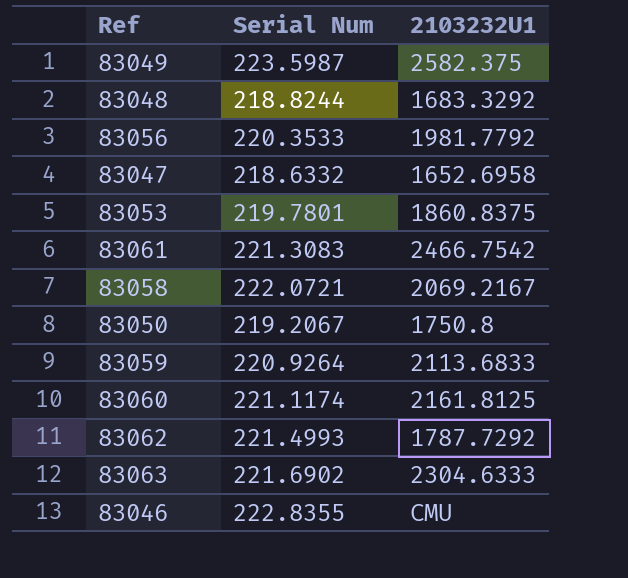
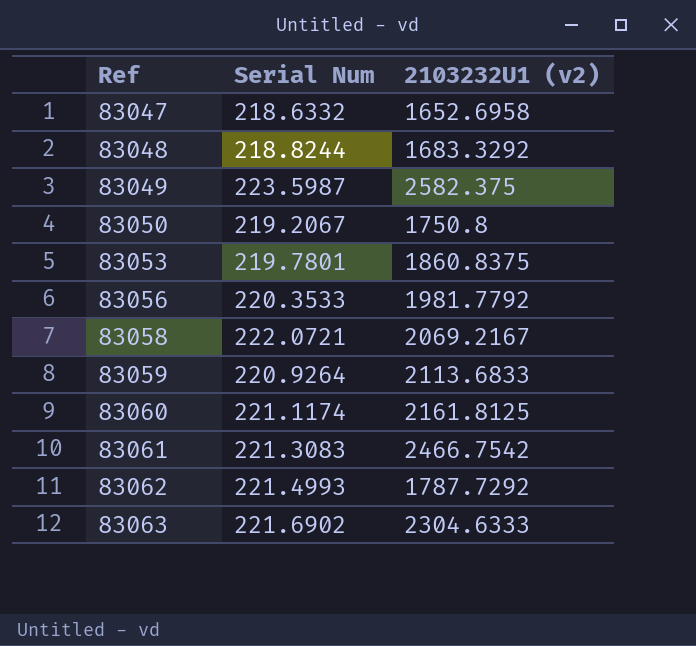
row order: none -> Ref ascending
column name: 2103232U1 -> 2103232U1 (v2)
row 83046: 222.8355 | CMU -> none

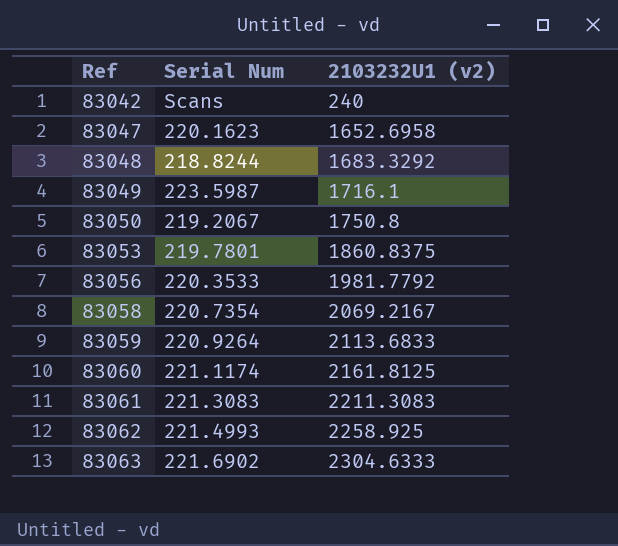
row 83042: none -> Scans | 240
83047 | Serial Num: 218.6332 -> 220.1623
83049 | 2103232U1 (v2): 2582.375 -> 1716.1
83058 | Serial Num: 222.0721 -> 220.7354
83061 | 2103232U1 (v2): 2466.7542 -> 2211.3083
83062 | 2103232U1 (v2): 1787.7292 -> 2258.925

